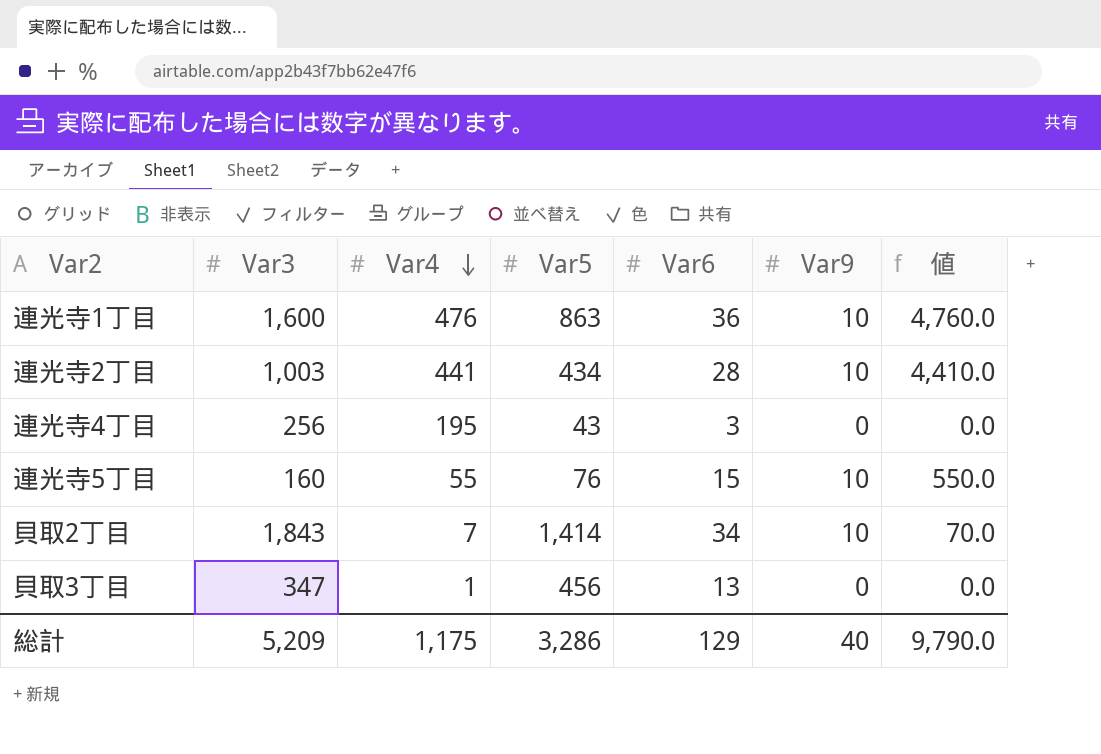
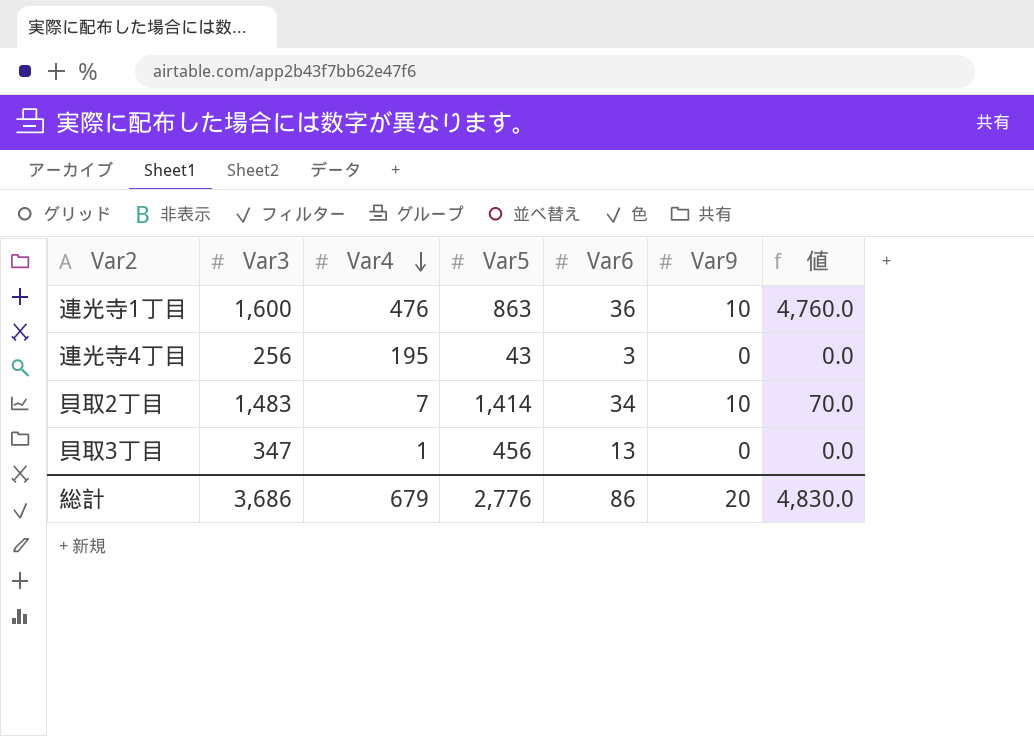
row 連光寺2丁目: 1,003 | 441 | 434 | 28 | 10 | 4,410.0 -> none
row 連光寺5丁目: 160 | 55 | 76 | 15 | 10 | 550.0 -> none
貝取2丁目 | Var3: 1,843 -> 1,483
総計 | Var3: 5,209 -> 3,686
総計 | Var4: 1,175 -> 679
総計 | Var5: 3,286 -> 2,776
総計 | Var6: 129 -> 86
総計 | Var9: 40 -> 20
総計 | 値: 9,790.0 -> 4,830.0

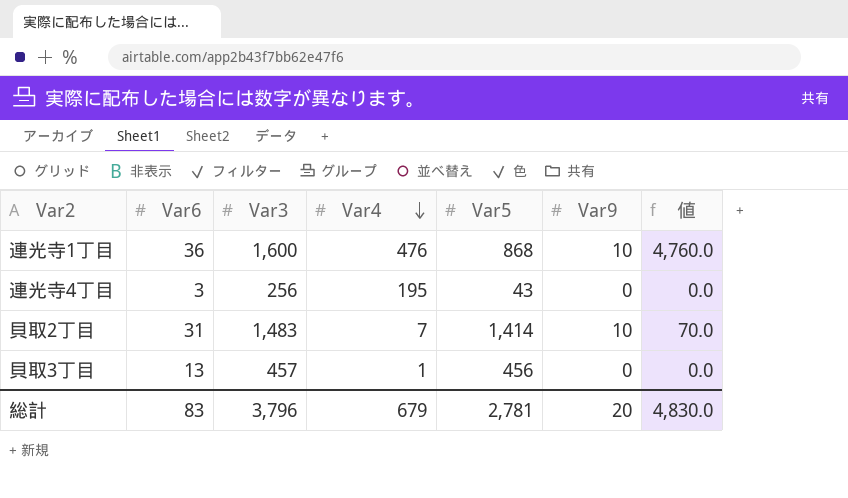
column Var6 | position: 5 -> 2
連光寺1丁目 | Var5: 863 -> 868
貝取2丁目 | Var6: 34 -> 31
貝取3丁目 | Var3: 347 -> 457
総計 | Var6: 86 -> 83
総計 | Var3: 3,686 -> 3,796
総計 | Var5: 2,776 -> 2,781

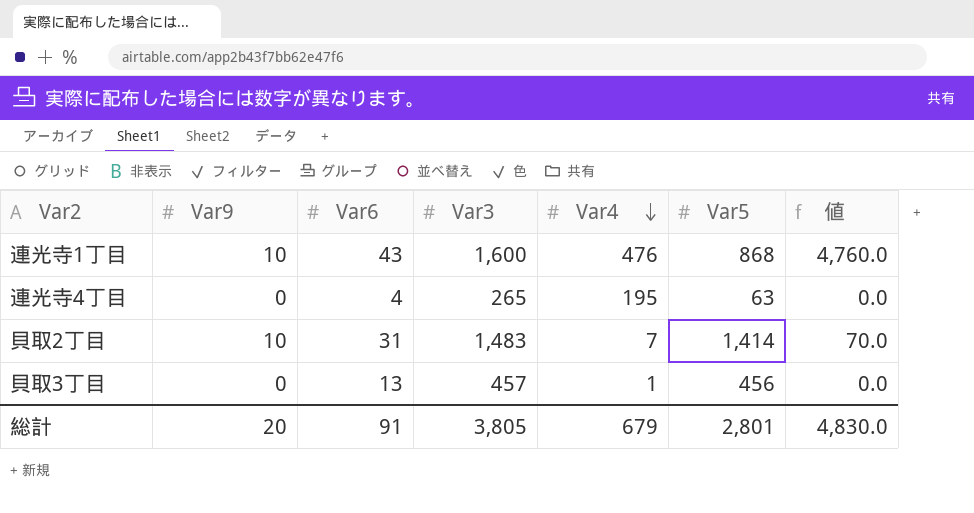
column Var9 | position: 6 -> 2
連光寺1丁目 | Var6: 36 -> 43
連光寺4丁目 | Var6: 3 -> 4
連光寺4丁目 | Var3: 256 -> 265
連光寺4丁目 | Var5: 43 -> 63
総計 | Var6: 83 -> 91
総計 | Var3: 3,796 -> 3,805
総計 | Var5: 2,781 -> 2,801

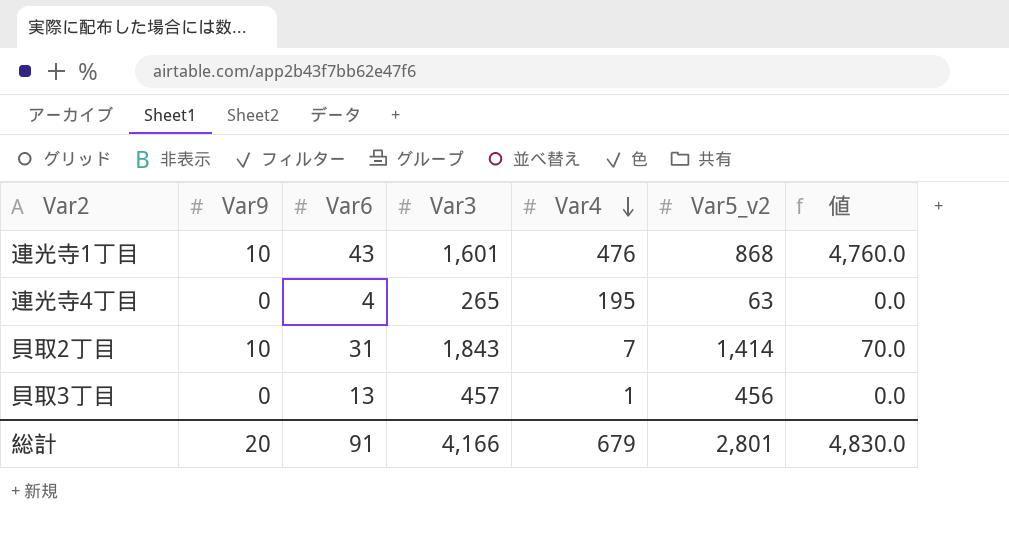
column name: Var5 -> Var5_v2
連光寺1丁目 | Var3: 1,600 -> 1,601
貝取2丁目 | Var3: 1,483 -> 1,843
総計 | Var3: 3,805 -> 4,166

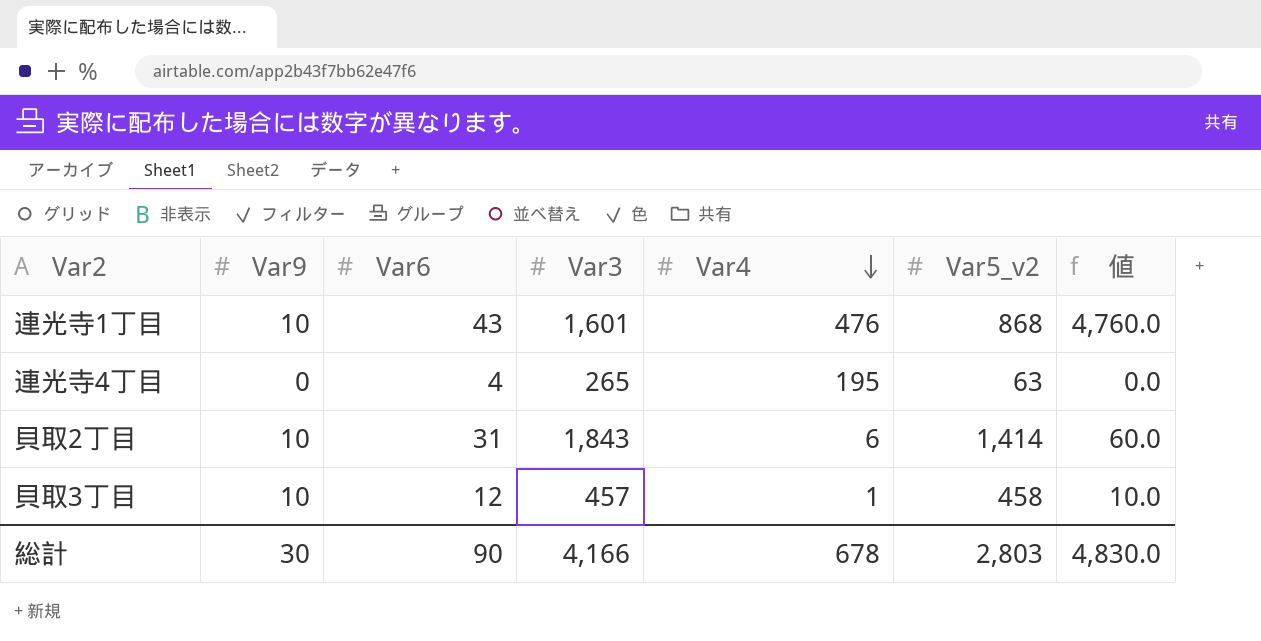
貝取2丁目 | Var4: 7 -> 6
貝取2丁目 | 値: 70.0 -> 60.0
貝取3丁目 | Var9: 0 -> 10
貝取3丁目 | Var6: 13 -> 12
貝取3丁目 | Var5_v2: 456 -> 458
貝取3丁目 | 値: 0.0 -> 10.0
総計 | Var9: 20 -> 30
総計 | Var6: 91 -> 90
総計 | Var4: 679 -> 678
総計 | Var5_v2: 2,801 -> 2,803

